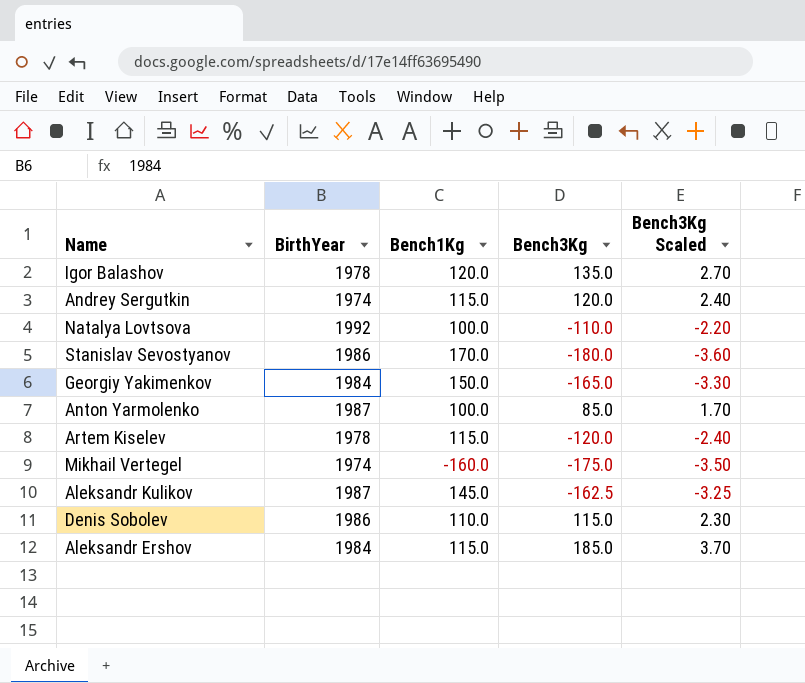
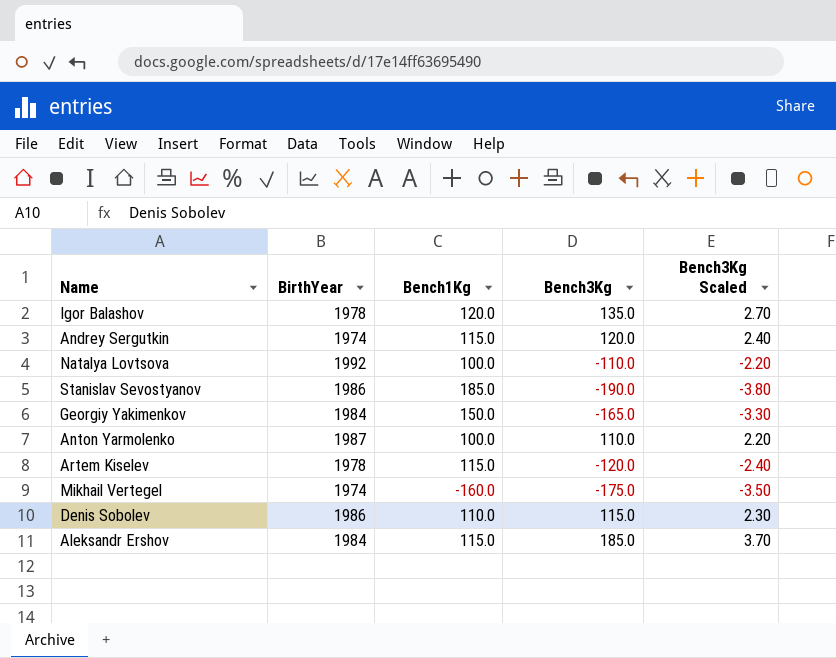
row Aleksandr Kulikov: 1987 | 145.0 | -162.5 | -3.25 -> none
Stanislav Sevostyanov | Bench1Kg: 170.0 -> 185.0
Stanislav Sevostyanov | Bench3Kg: -180.0 -> -190.0
Stanislav Sevostyanov | Bench3Kg Scaled: -3.60 -> -3.80
Anton Yarmolenko | Bench3Kg: 85.0 -> 110.0
Anton Yarmolenko | Bench3Kg Scaled: 1.70 -> 2.20

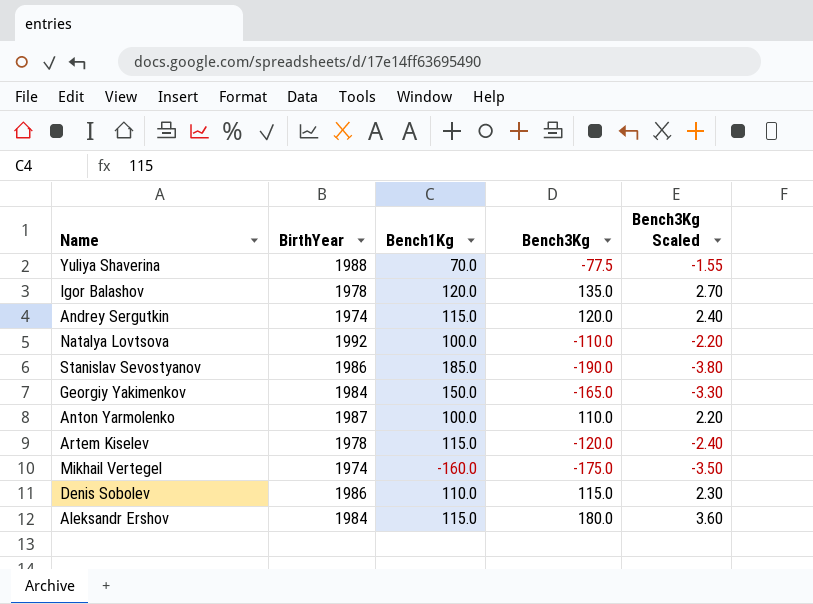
row Yuliya Shaverina: none -> 1988 | 70.0 | -77.5 | -1.55
Aleksandr Ershov | Bench3Kg: 185.0 -> 180.0
Aleksandr Ershov | Bench3Kg Scaled: 3.70 -> 3.60

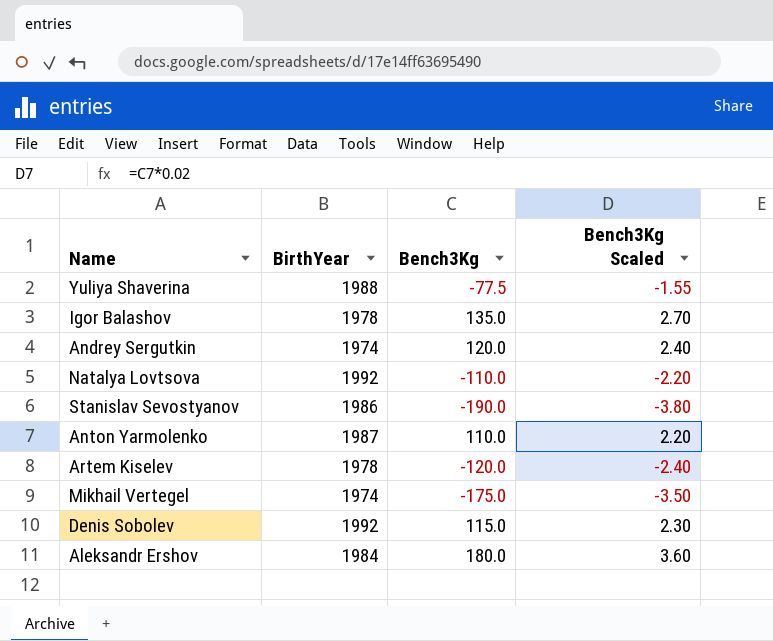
column Bench1Kg | position: 3 -> none
row Georgiy Yakimenkov: 1984 | 150.0 | -165.0 | -3.30 -> none
Denis Sobolev | BirthYear: 1986 -> 1992

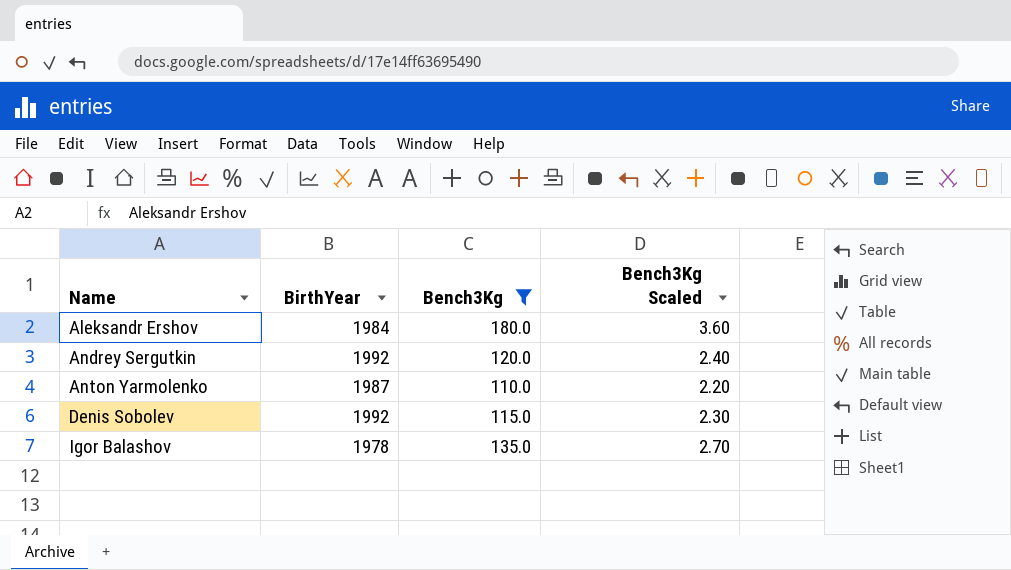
filter: none -> Bench3Kg >= 110.0
row order: none -> Name ascending
Andrey Sergutkin | BirthYear: 1974 -> 1992

